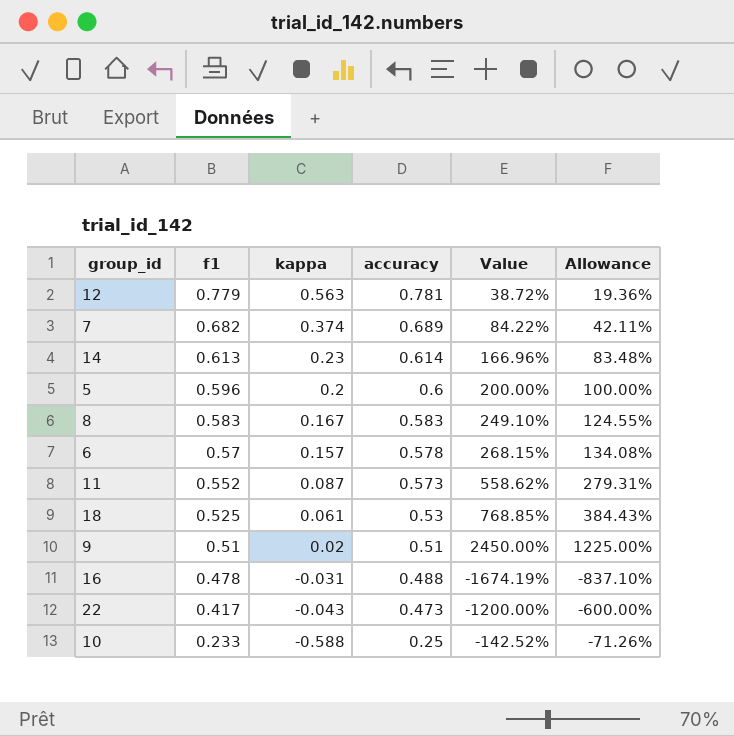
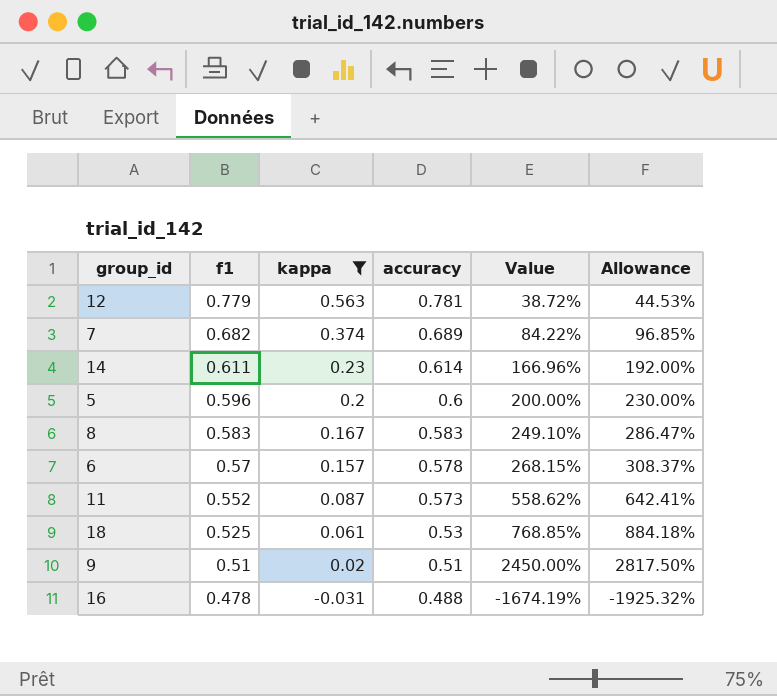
filter: none -> kappa >= -0.031
column Allowance | formula: [Value] * 0.5 -> [Value] * 1.15
14 | f1: 0.613 -> 0.611

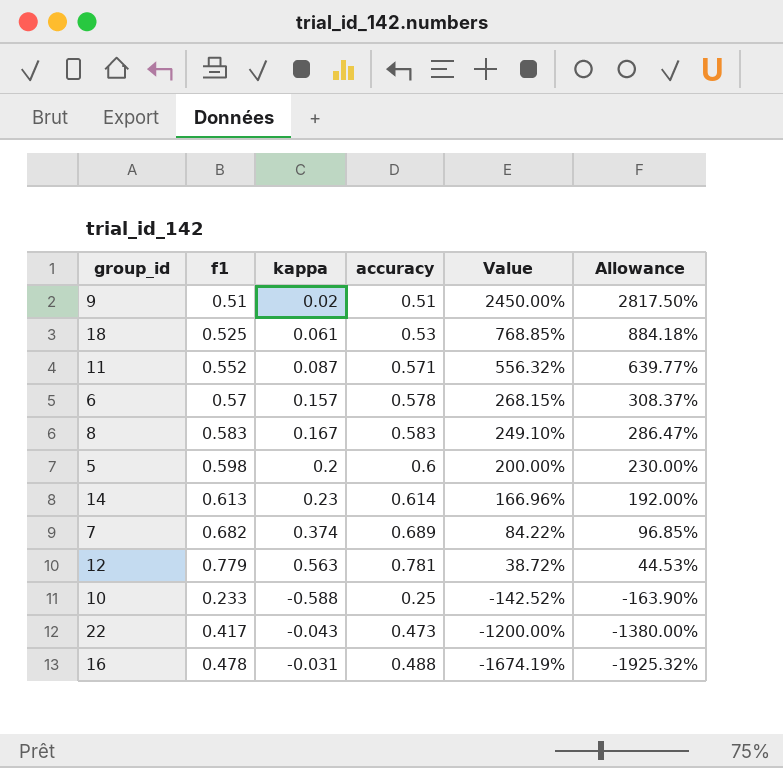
filter: kappa >= -0.031 -> none
row order: f1 descending -> Value descending
11 | accuracy: 0.573 -> 0.571
11 | Value: 558.62% -> 556.32%
11 | Allowance: 642.41% -> 639.77%
5 | f1: 0.596 -> 0.598
14 | f1: 0.611 -> 0.613

